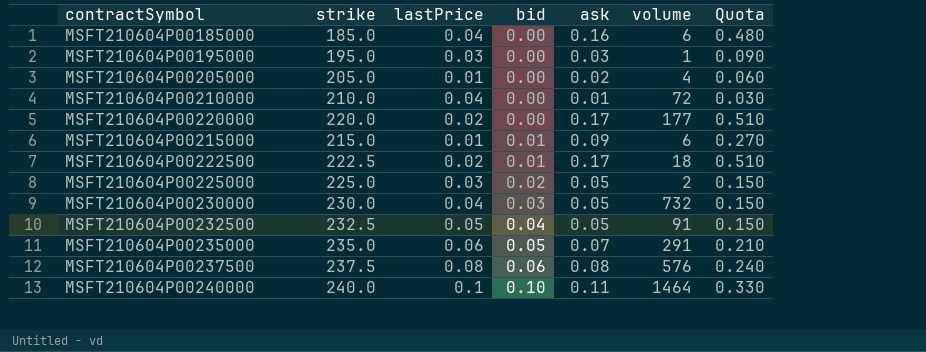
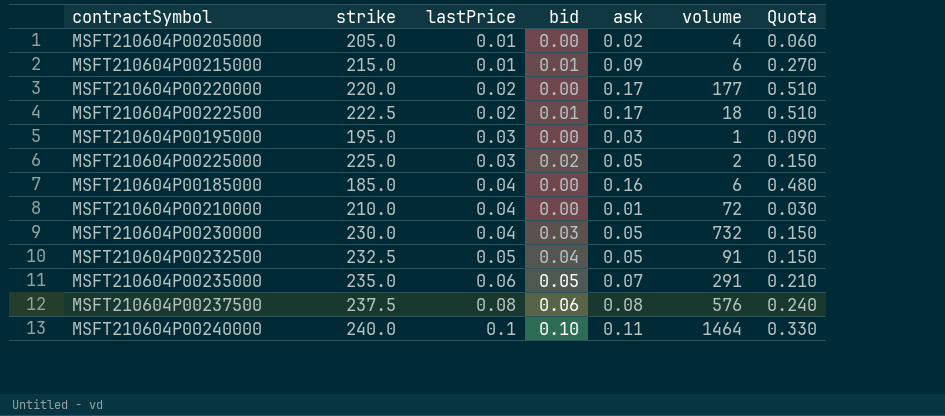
row order: bid ascending -> lastPrice ascending

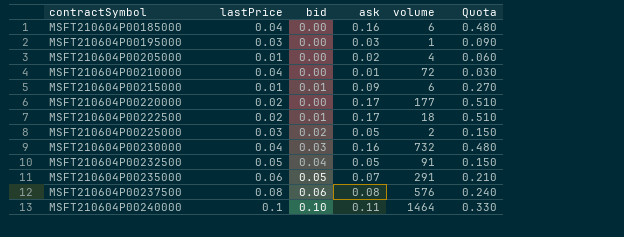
row order: lastPrice ascending -> contractSymbol ascending
column strike | position: 2 -> none
MSFT210604P00230000 | ask: 0.05 -> 0.16
MSFT210604P00230000 | Quota: 0.150 -> 0.480

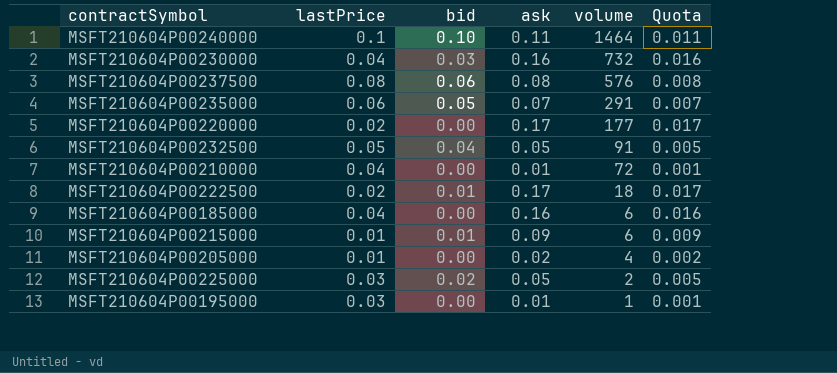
row order: contractSymbol ascending -> volume descending
column Quota | formula: [ask] * 3 -> [ask] * 0.1
MSFT210604P00195000 | ask: 0.03 -> 0.01

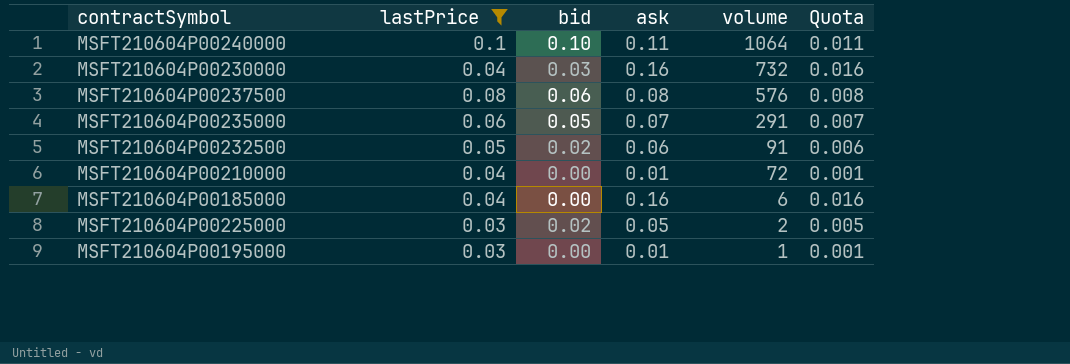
filter: none -> lastPrice >= 0.03
MSFT210604P00240000 | volume: 1464 -> 1064
MSFT210604P00232500 | bid: 0.04 -> 0.02
MSFT210604P00232500 | ask: 0.05 -> 0.06
MSFT210604P00232500 | Quota: 0.005 -> 0.006

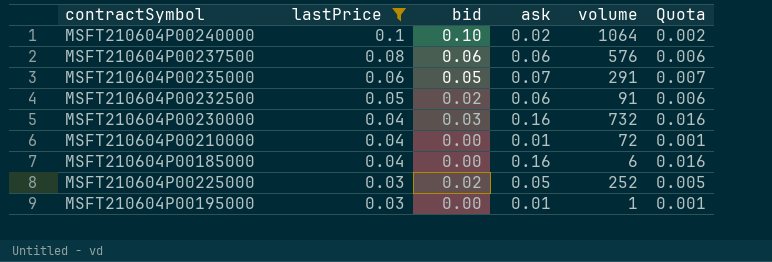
row order: volume descending -> lastPrice descending
MSFT210604P00240000 | ask: 0.11 -> 0.02
MSFT210604P00240000 | Quota: 0.011 -> 0.002
MSFT210604P00237500 | ask: 0.08 -> 0.06
MSFT210604P00237500 | Quota: 0.008 -> 0.006
MSFT210604P00225000 | volume: 2 -> 252

